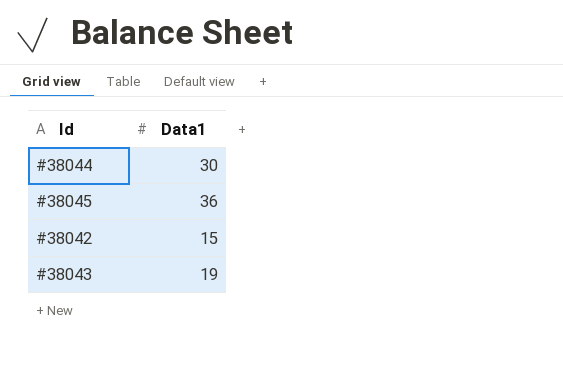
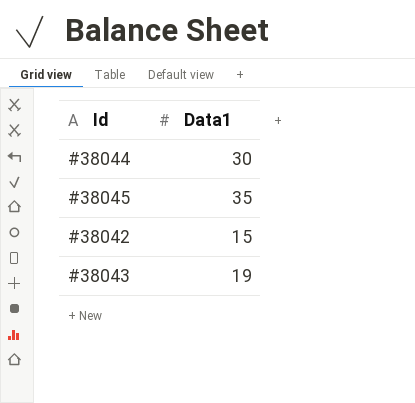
#38045 | Data1: 36 -> 35

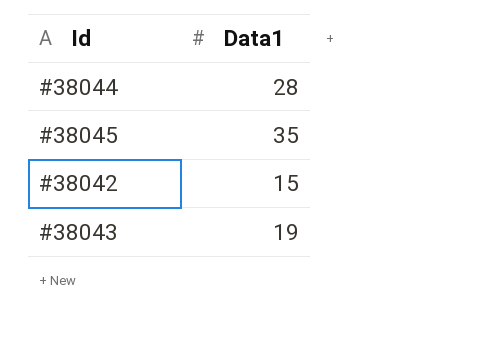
#38044 | Data1: 30 -> 28

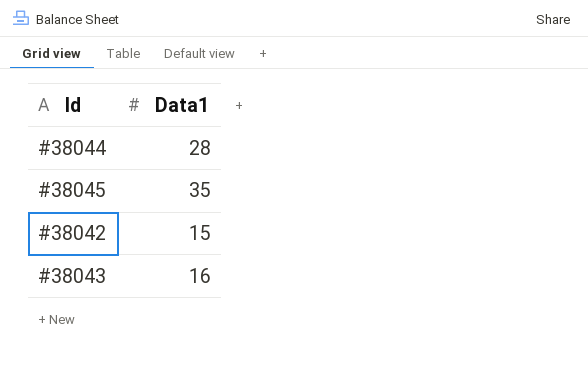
#38043 | Data1: 19 -> 16

